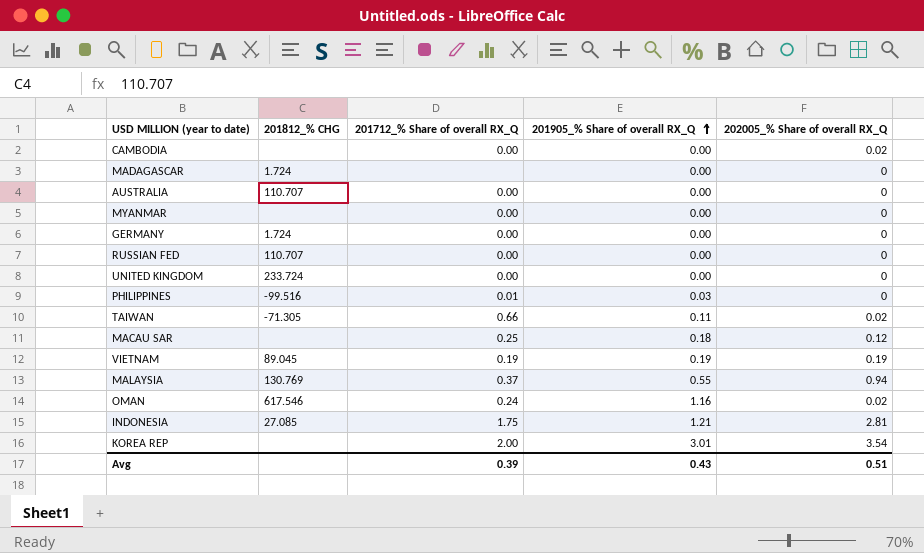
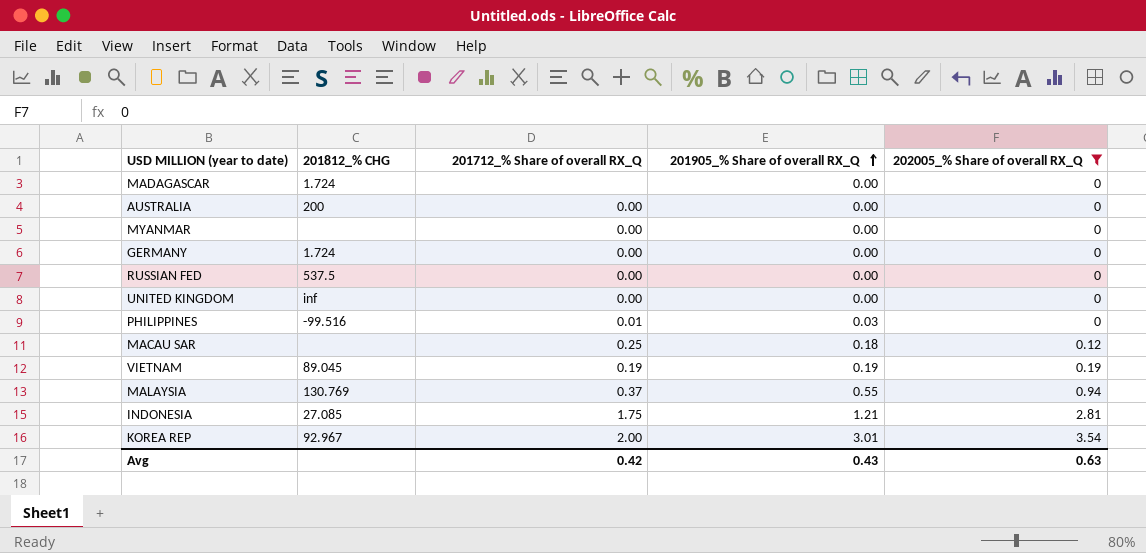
filter: none -> 202005_% Share of overall RX_Q != 0.02
AUSTRALIA | 201812_% CHG: 110.707 -> 200
RUSSIAN FED | 201812_% CHG: 110.707 -> 537.5
UNITED KINGDOM | 201812_% CHG: 233.724 -> inf
KOREA REP | 201812_% CHG: none -> 92.967
Avg | 201712_% Share of overall RX_Q: 0.39 -> 0.42
Avg | 202005_% Share of overall RX_Q: 0.51 -> 0.63

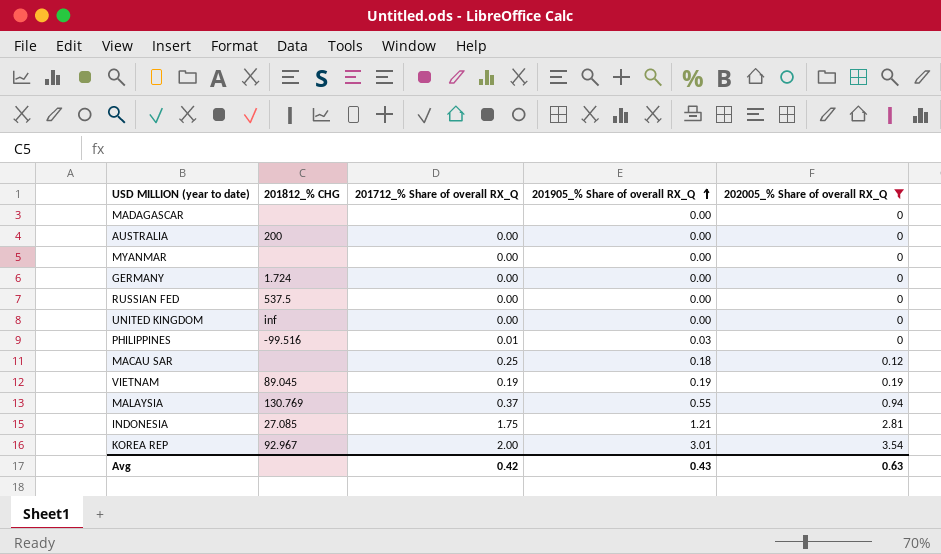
MADAGASCAR | 201812_% CHG: 1.724 -> none

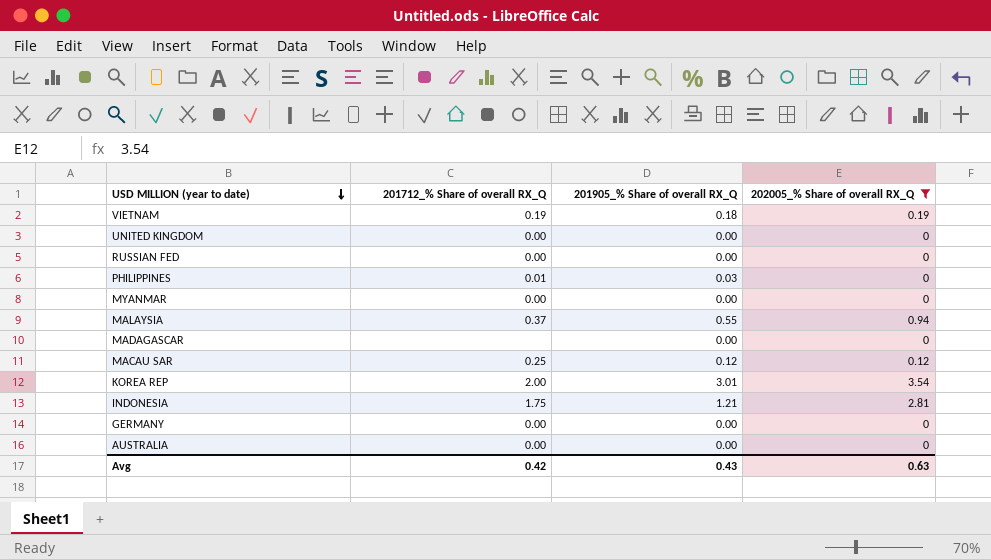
row order: 201905_% Share of overall RX_Q ascending -> USD MILLION (year to date) descending
column 201812_% CHG | position: 2 -> none
VIETNAM | 201905_% Share of overall RX_Q: 0.19 -> 0.18
MACAU SAR | 201905_% Share of overall RX_Q: 0.18 -> 0.12

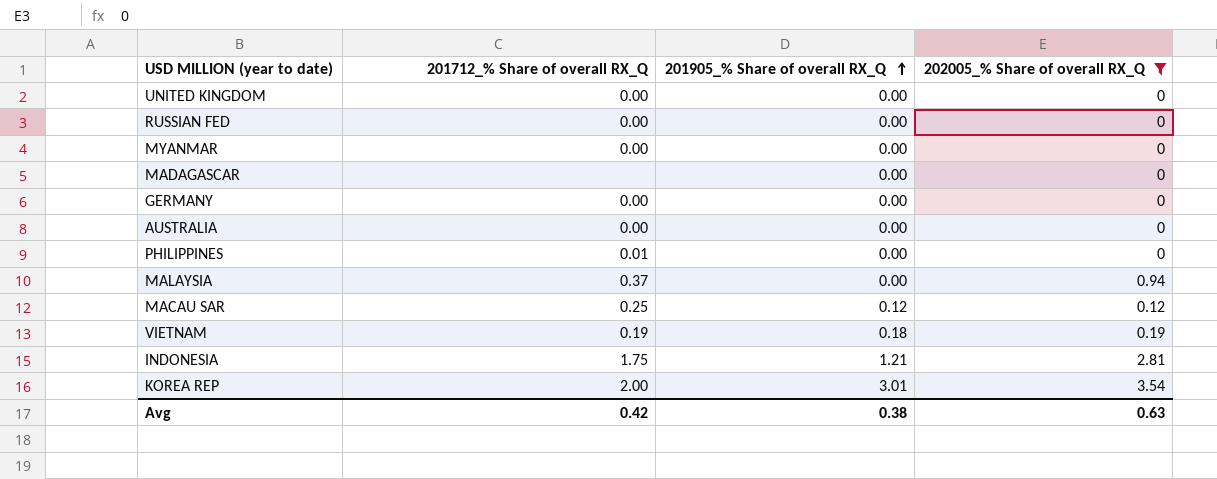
row order: USD MILLION (year to date) descending -> 201905_% Share of overall RX_Q ascending
PHILIPPINES | 201905_% Share of overall RX_Q: 0.03 -> 0.00
MALAYSIA | 201905_% Share of overall RX_Q: 0.55 -> 0.00
Avg | 201905_% Share of overall RX_Q: 0.43 -> 0.38

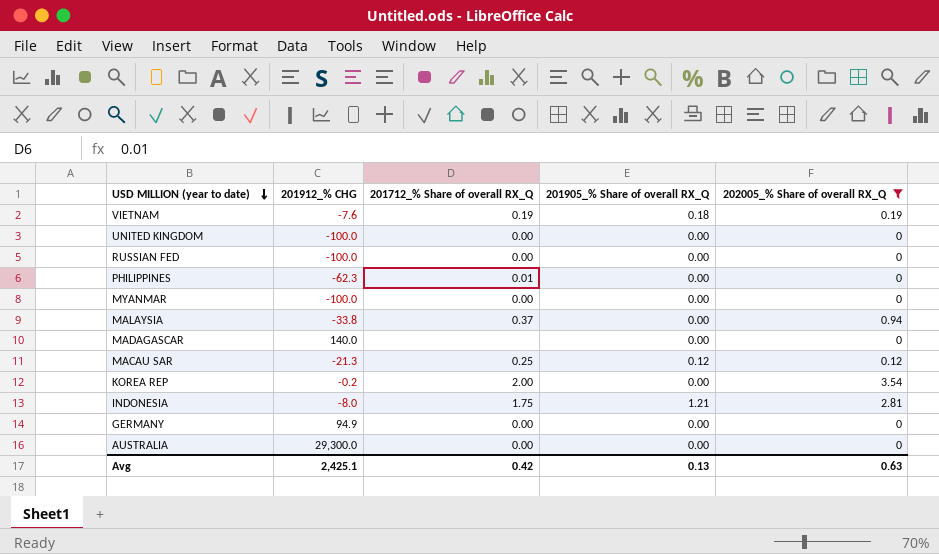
row order: 201905_% Share of overall RX_Q ascending -> USD MILLION (year to date) descending
column 201912_% CHG | position: none -> 2
KOREA REP | 201905_% Share of overall RX_Q: 3.01 -> 0.00
Avg | 201905_% Share of overall RX_Q: 0.38 -> 0.13

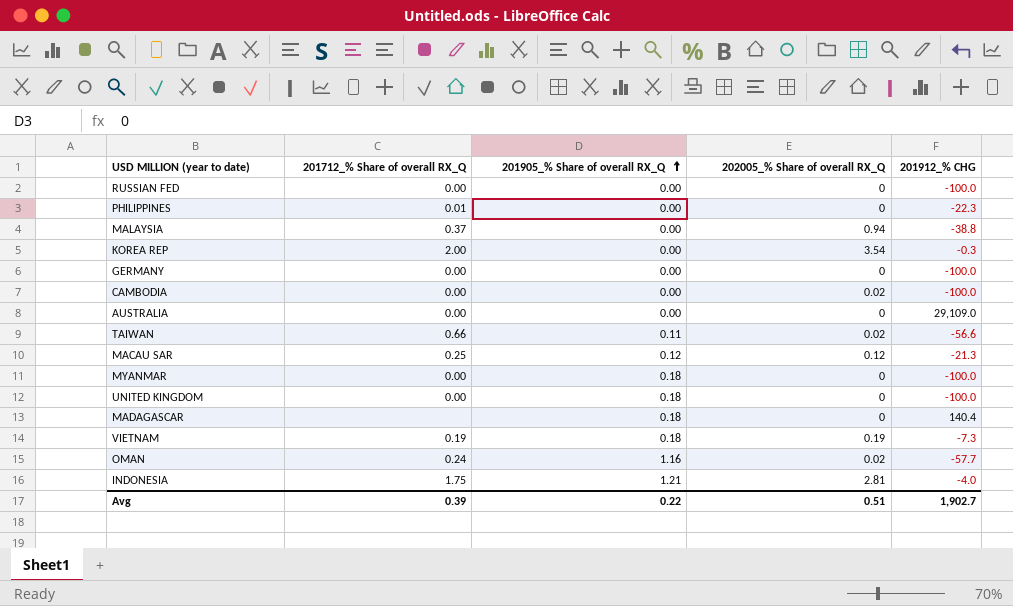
filter: 202005_% Share of overall RX_Q != 0.02 -> none
row order: USD MILLION (year to date) descending -> 201905_% Share of overall RX_Q ascending
column 201912_% CHG | position: 2 -> 5
PHILIPPINES | 201912_% CHG: -62.3 -> -22.3
MALAYSIA | 201912_% CHG: -33.8 -> -38.8
KOREA REP | 201912_% CHG: -0.2 -> -0.3
GERMANY | 201912_% CHG: 94.9 -> -100.0
AUSTRALIA | 201912_% CHG: 29,300.0 -> 29,109.0
MYANMAR | 201905_% Share of overall RX_Q: 0.00 -> 0.18
UNITED KINGDOM | 201905_% Share of overall RX_Q: 0.00 -> 0.18
MADAGASCAR | 201905_% Share of overall RX_Q: 0.00 -> 0.18
MADAGASCAR | 201912_% CHG: 140.0 -> 140.4
VIETNAM | 201912_% CHG: -7.6 -> -7.3
INDONESIA | 201912_% CHG: -8.0 -> -4.0
Avg | 201712_% Share of overall RX_Q: 0.42 -> 0.39
Avg | 201905_% Share of overall RX_Q: 0.13 -> 0.22
Avg | 202005_% Share of overall RX_Q: 0.63 -> 0.51
Avg | 201912_% CHG: 2,425.1 -> 1,902.7

